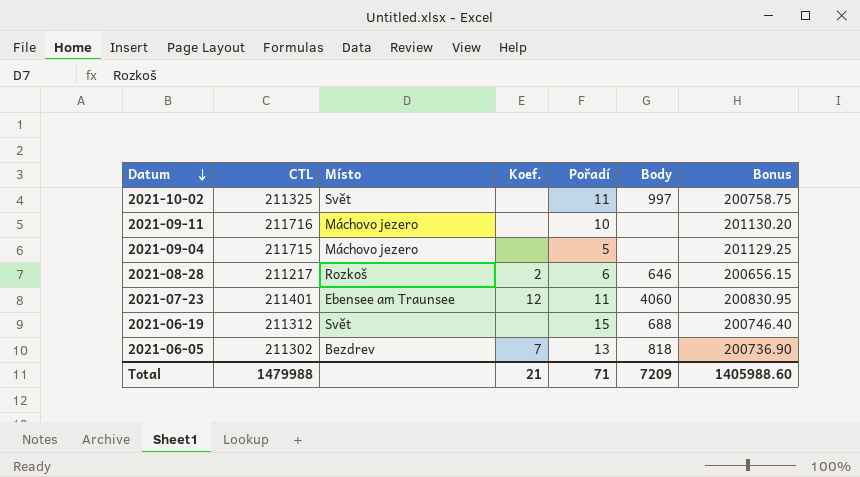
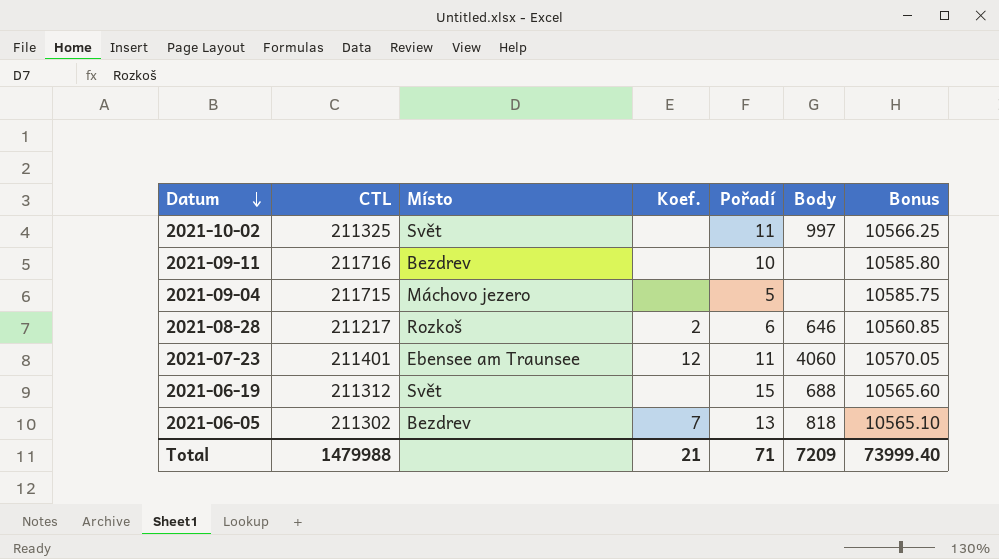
column Bonus | formula: [CTL] * 0.95 -> [CTL] * 0.05
2021-09-11 | Místo: Máchovo jezero -> Bezdrev
Total | Bonus: 1405988.60 -> 73999.40

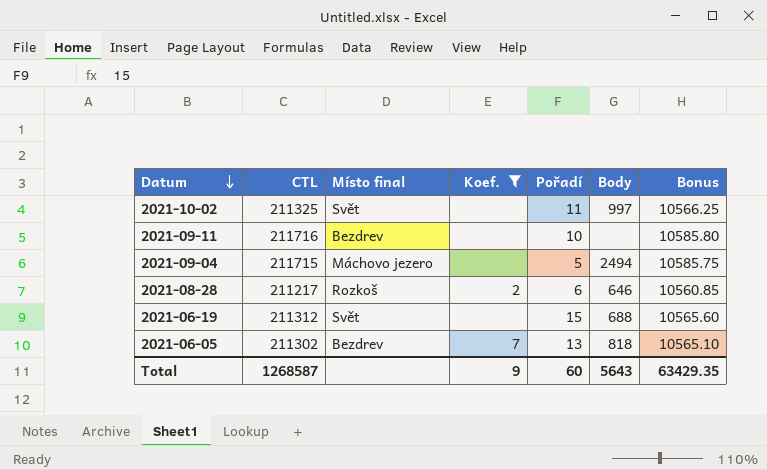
filter: none -> Koef. != 12
column name: Místo -> Místo final
2021-09-04 | Body: none -> 2494
Total | CTL: 1479988 -> 1268587
Total | Koef.: 21 -> 9
Total | Pořadí: 71 -> 60
Total | Body: 7209 -> 5643
Total | Bonus: 73999.40 -> 63429.35

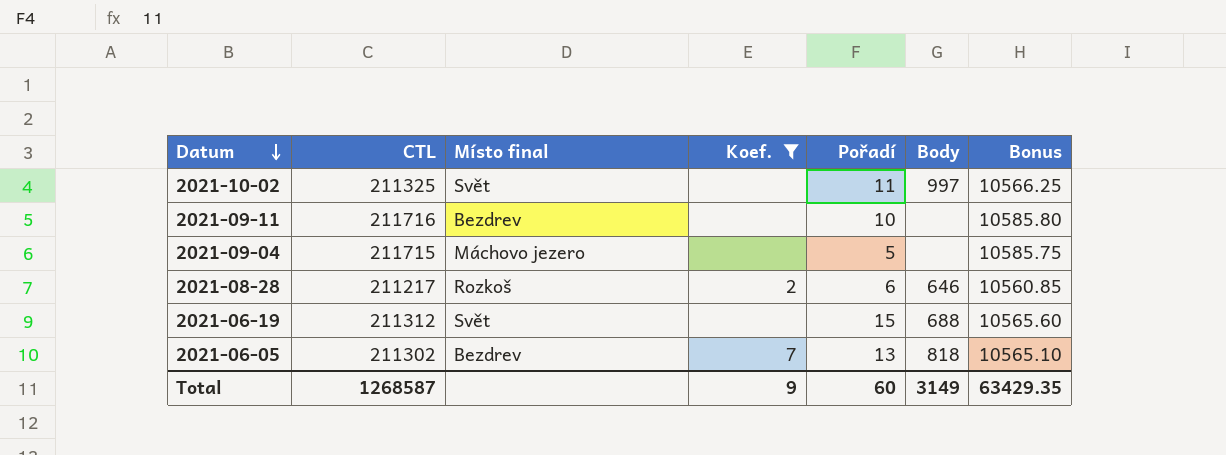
2021-09-04 | Body: 2494 -> none
Total | Body: 5643 -> 3149

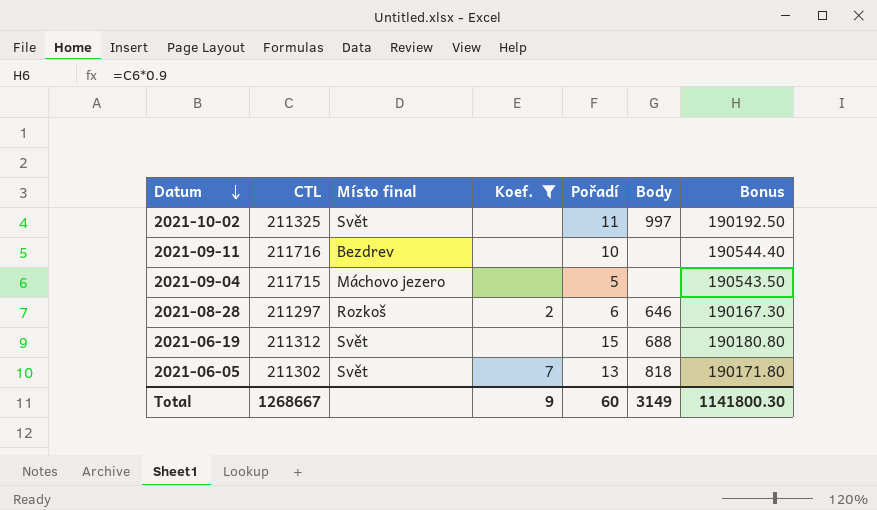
column Bonus | formula: [CTL] * 0.05 -> [CTL] * 0.9
2021-08-28 | CTL: 211217 -> 211297
2021-06-05 | Místo final: Bezdrev -> Svět
Total | CTL: 1268587 -> 1268667
Total | Bonus: 63429.35 -> 1141800.30

